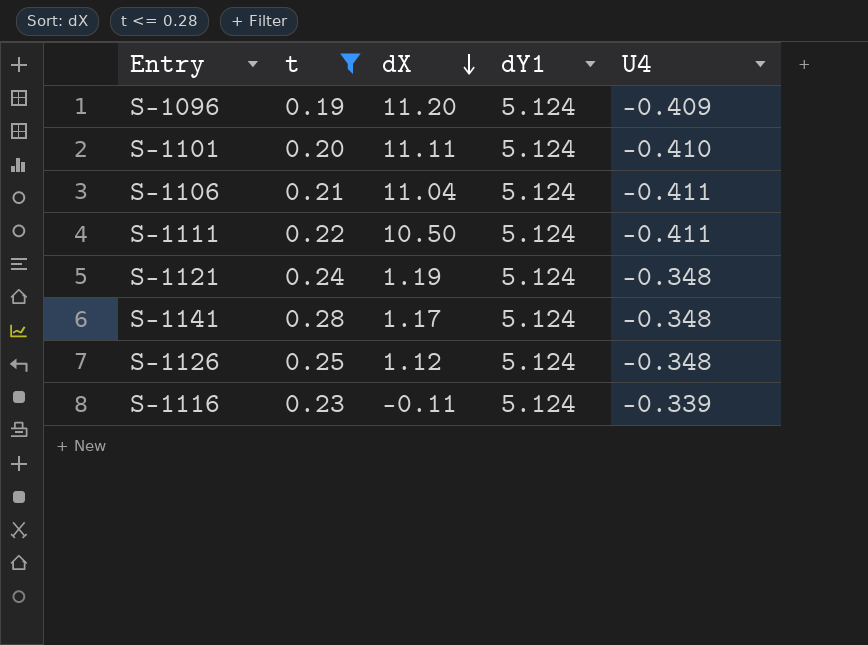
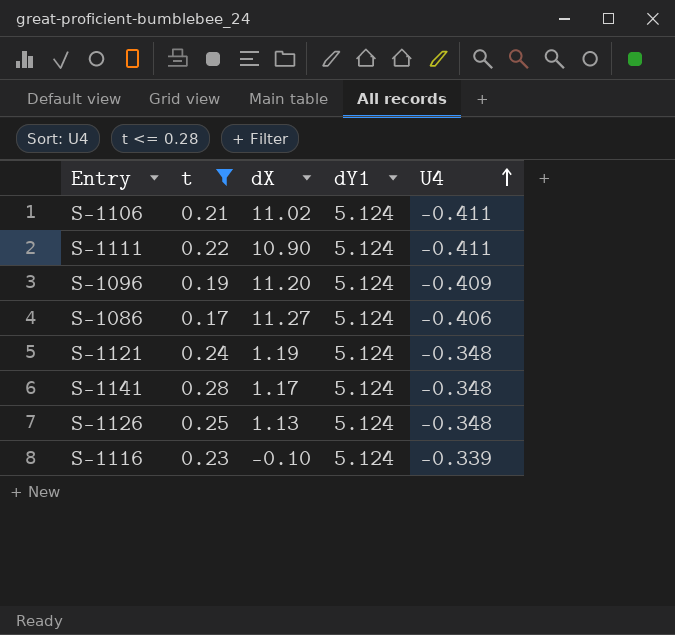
row order: dX descending -> U4 ascending
row S-1101: 0.20 | 11.11 | 5.124 | -0.410 -> none
S-1106 | dX: 11.04 -> 11.02
S-1111 | dX: 10.50 -> 10.90
row S-1086: none -> 0.17 | 11.27 | 5.124 | -0.406
S-1126 | dX: 1.12 -> 1.13
S-1116 | dX: -0.11 -> -0.10

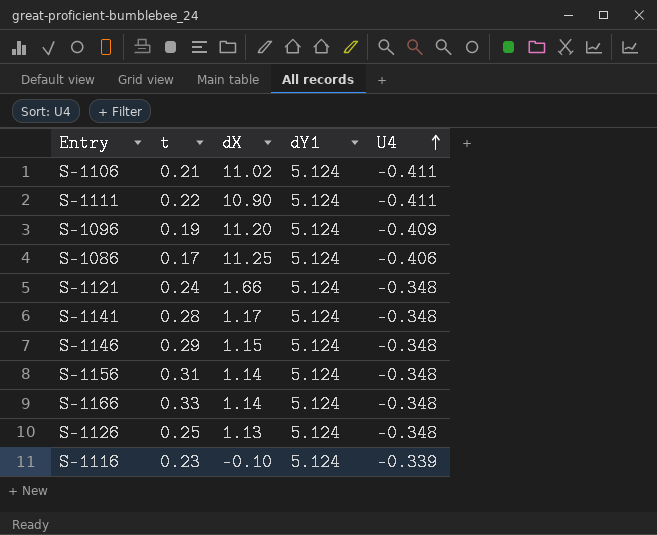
filter: t <= 0.28 -> none
S-1086 | dX: 11.27 -> 11.25
S-1121 | dX: 1.19 -> 1.66

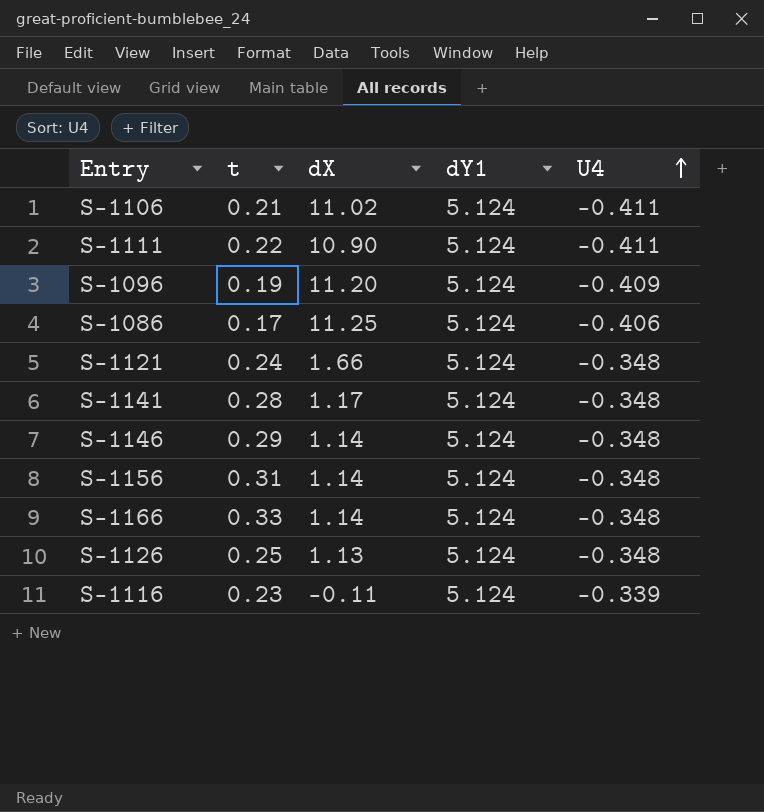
S-1146 | dX: 1.15 -> 1.14
S-1116 | dX: -0.10 -> -0.11

